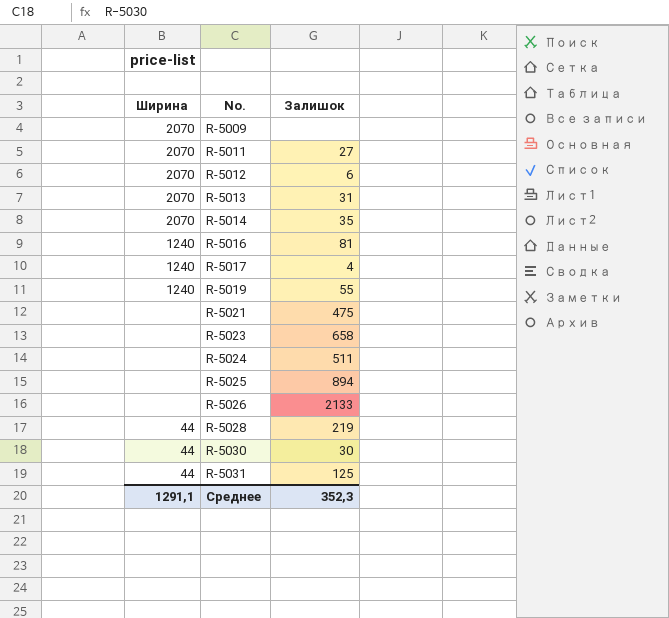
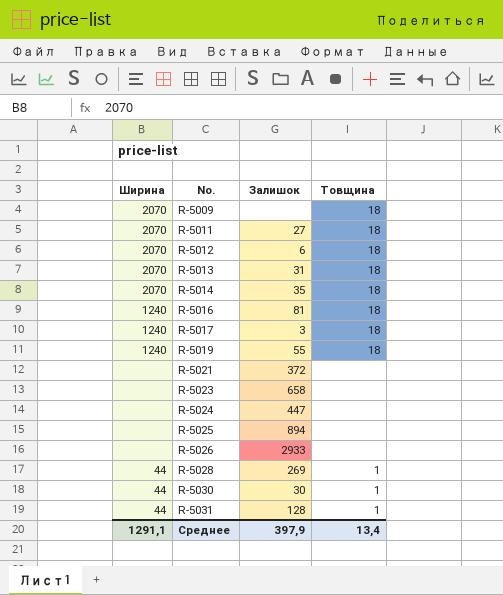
column Товщина | position: none -> 4
R-5017 | Залишок: 4 -> 3
R-5021 | Залишок: 475 -> 372
R-5024 | Залишок: 511 -> 447
R-5026 | Залишок: 2133 -> 2933
R-5028 | Залишок: 219 -> 269
R-5031 | Залишок: 125 -> 128
Среднее | Залишок: 352,3 -> 397,9

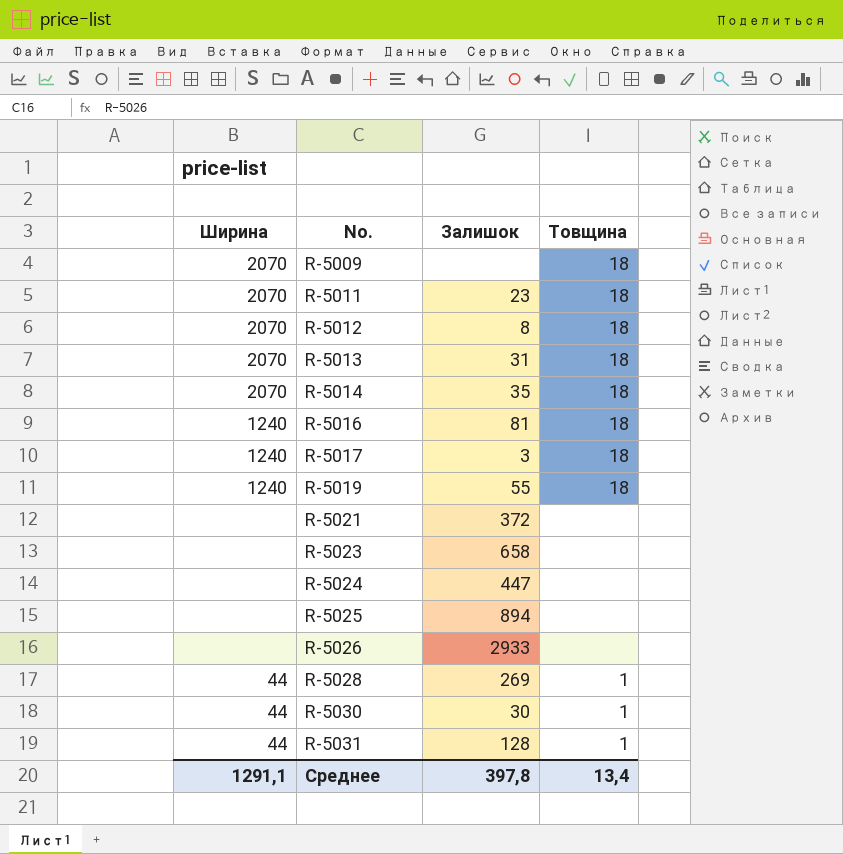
R-5011 | Залишок: 27 -> 23
R-5012 | Залишок: 6 -> 8
Среднее | Залишок: 397,9 -> 397,8

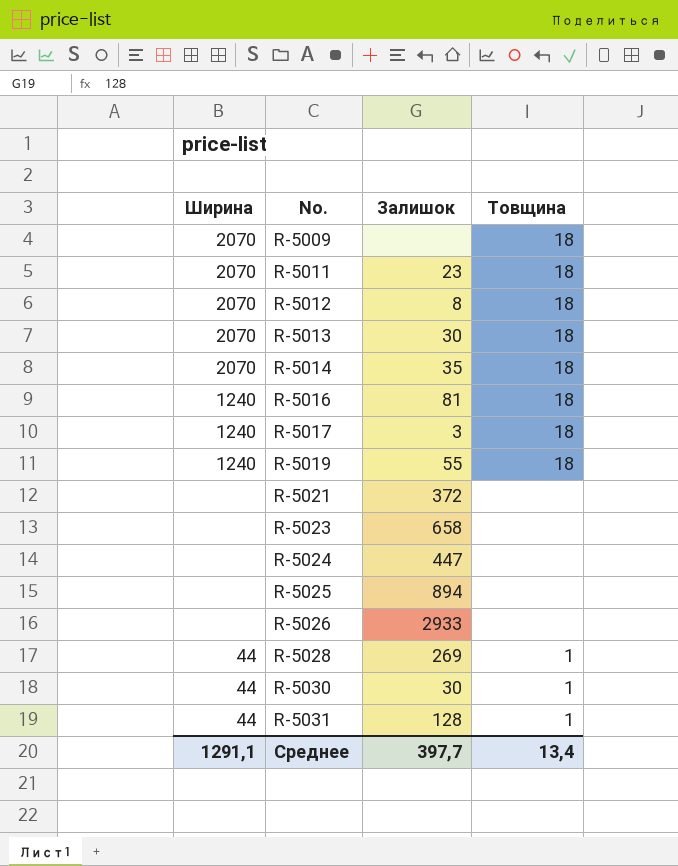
R-5013 | Залишок: 31 -> 30
Среднее | Залишок: 397,8 -> 397,7

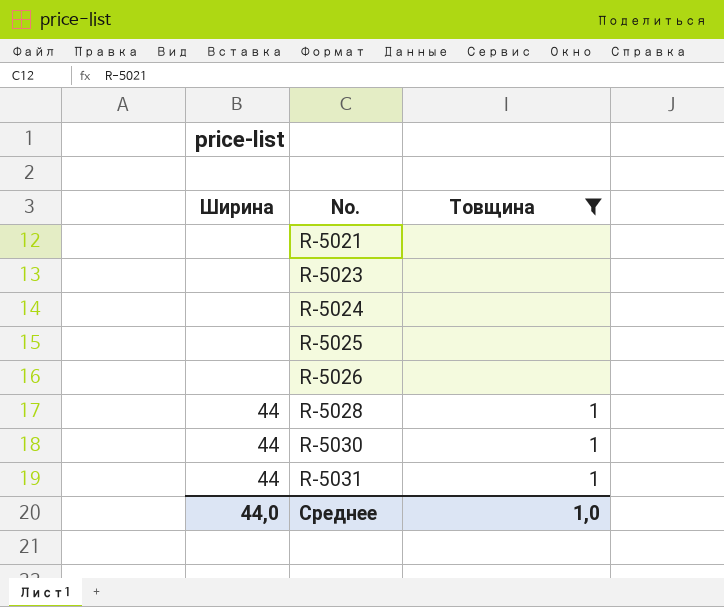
filter: none -> Товщина != 18
column Залишок | position: 3 -> none
Среднее | Ширина: 1291,1 -> 44,0
Среднее | Товщина: 13,4 -> 1,0

